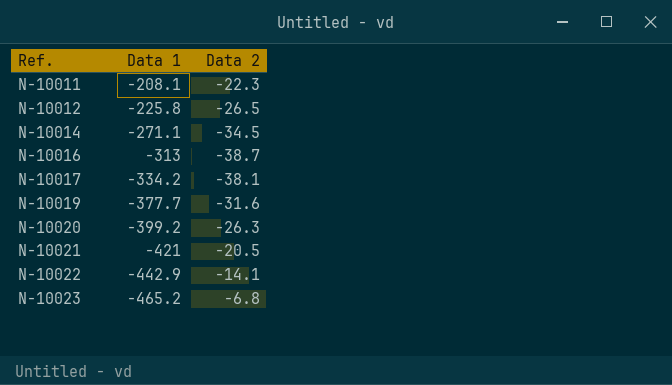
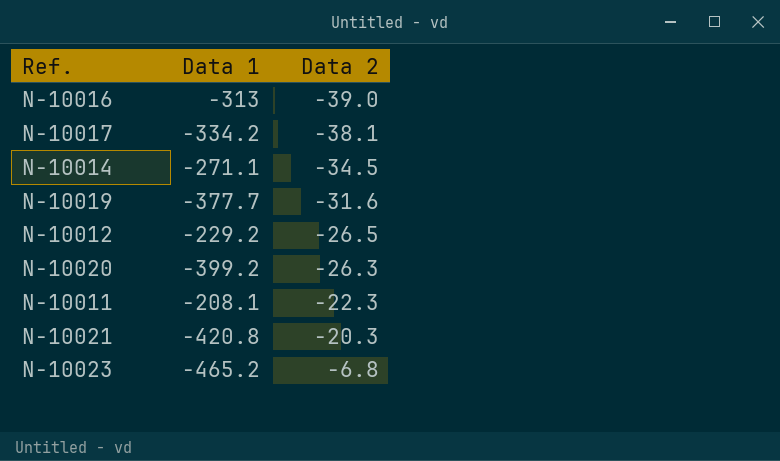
row order: Ref. ascending -> Data 2 ascending
row N-10022: -442.9 | -14.1 -> none
N-10016 | Data 2: -38.7 -> -39.0
N-10012 | Data 1: -225.8 -> -229.2
N-10021 | Data 1: -421 -> -420.8
N-10021 | Data 2: -20.5 -> -20.3

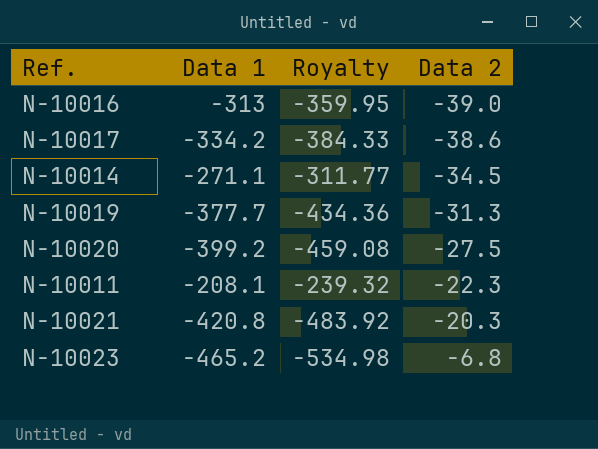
column Royalty | formula: none -> [Data 1] * 1.15
row N-10012: -229.2 | -26.5 -> none
N-10017 | Data 2: -38.1 -> -38.6
N-10019 | Data 2: -31.6 -> -31.3
N-10020 | Data 2: -26.3 -> -27.5

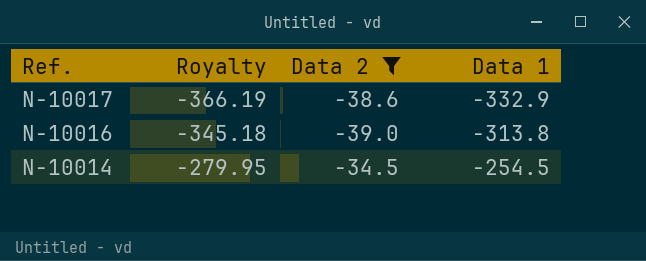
filter: none -> Data 2 <= -34.5
row order: Data 2 ascending -> Ref. descending
column Royalty | formula: [Data 1] * 1.15 -> [Data 1] * 1.1
column Data 1 | position: 2 -> 4
N-10017 | Data 1: -334.2 -> -332.9
N-10016 | Data 1: -313 -> -313.8
N-10014 | Data 1: -271.1 -> -254.5

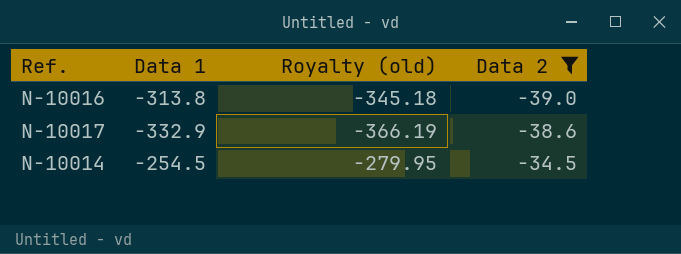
row order: Ref. descending -> Data 2 ascending
column Data 1 | position: 4 -> 2
column name: Royalty -> Royalty (old)

